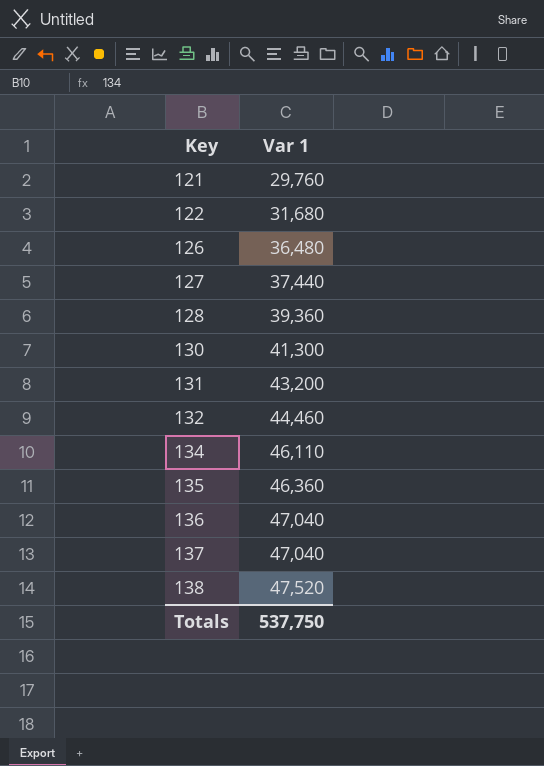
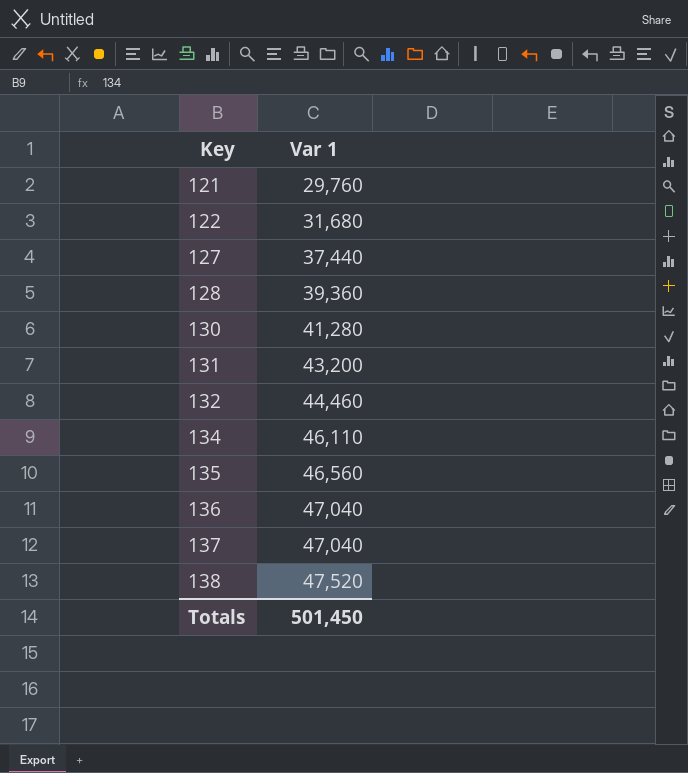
row 126: 36,480 -> none
130 | Var 1: 41,300 -> 41,280
135 | Var 1: 46,360 -> 46,560
Totals | Var 1: 537,750 -> 501,450

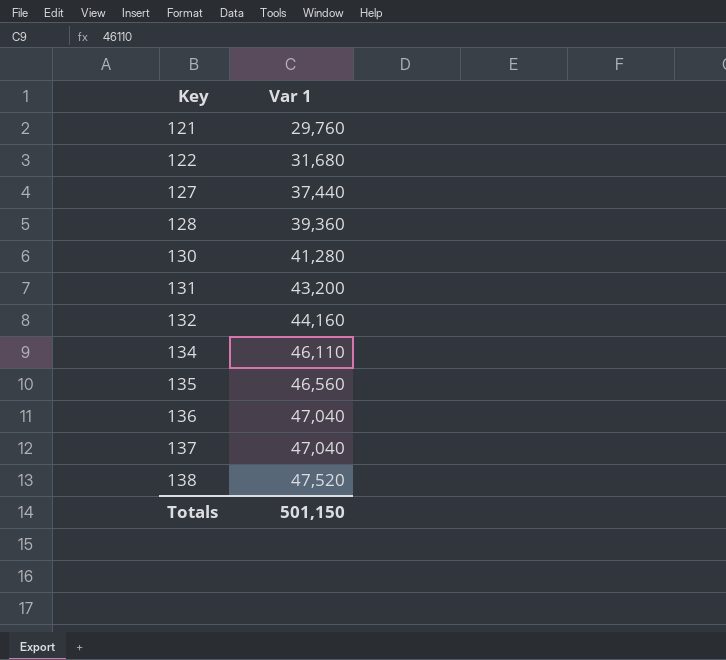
132 | Var 1: 44,460 -> 44,160
Totals | Var 1: 501,450 -> 501,150

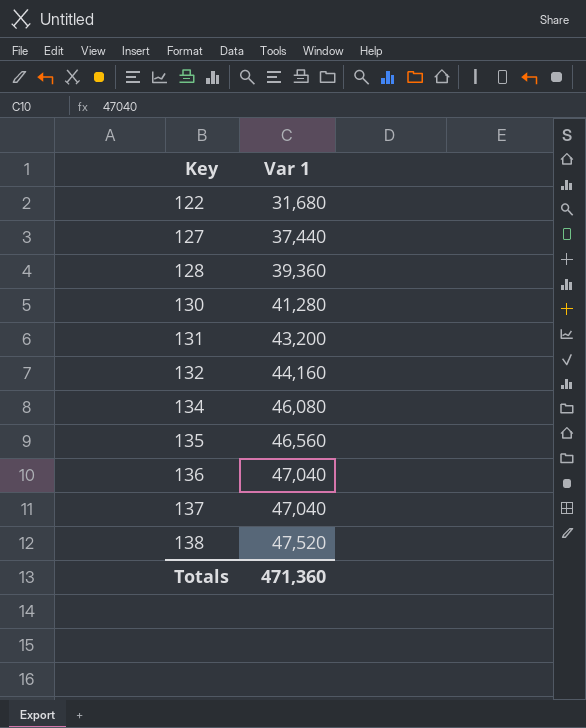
row 121: 29,760 -> none
134 | Var 1: 46,110 -> 46,080
Totals | Var 1: 501,150 -> 471,360

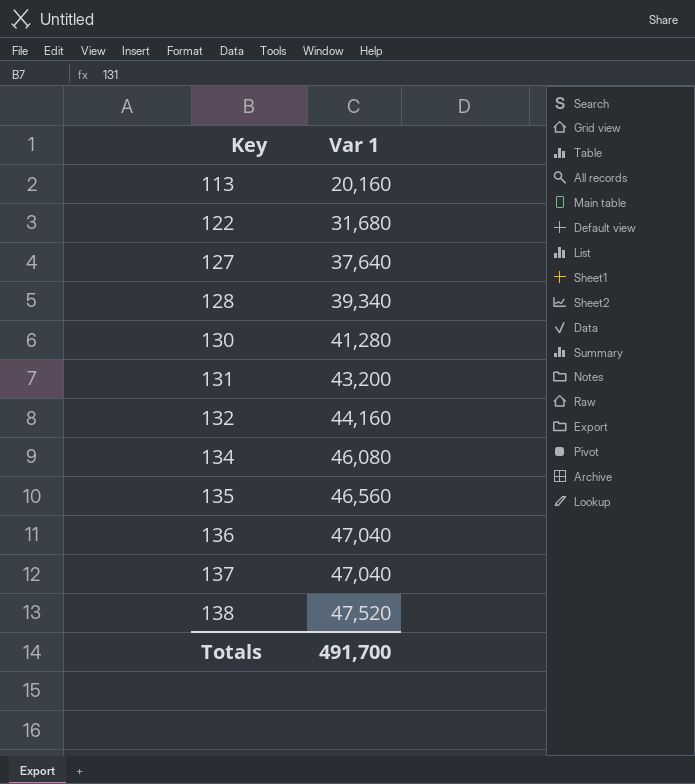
row 113: none -> 20,160
127 | Var 1: 37,440 -> 37,640
128 | Var 1: 39,360 -> 39,340
Totals | Var 1: 471,360 -> 491,700

